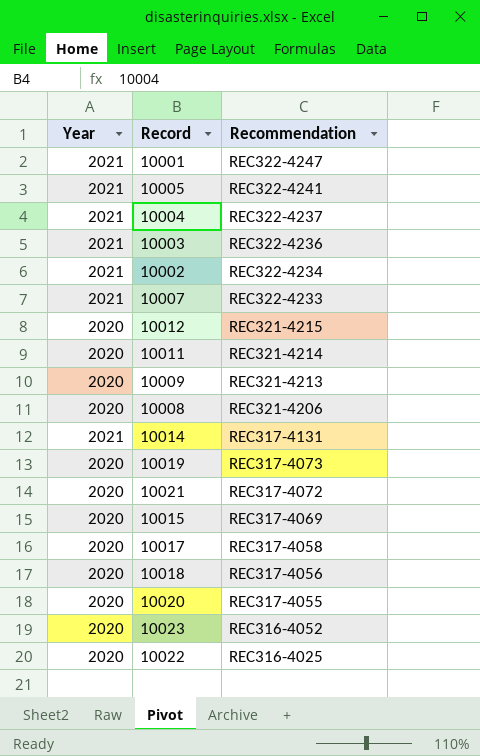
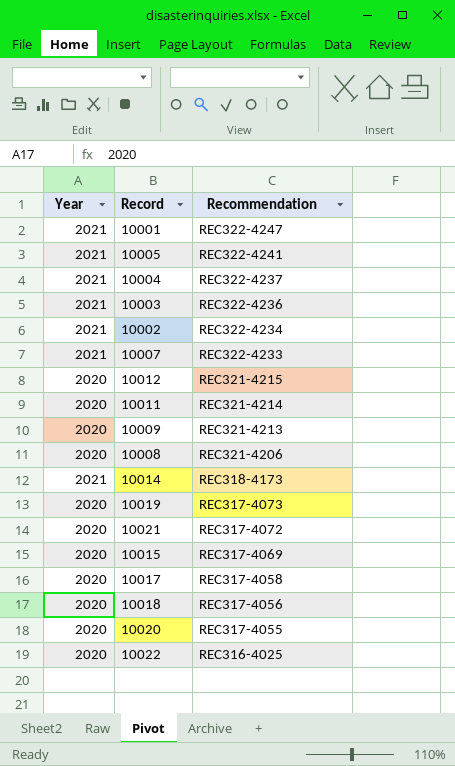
row 10023: 2020 | REC316-4052 -> none
10014 | Recommendation: REC317-4131 -> REC318-4173

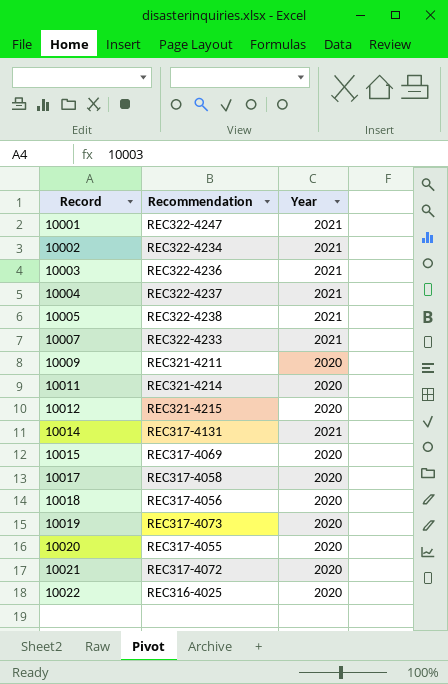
row order: Recommendation descending -> Record ascending
column Year | position: 1 -> 3
row 10008: 2020 | REC321-4206 -> none
10005 | Recommendation: REC322-4241 -> REC322-4238
10009 | Recommendation: REC321-4213 -> REC321-4211
10014 | Recommendation: REC318-4173 -> REC317-4131

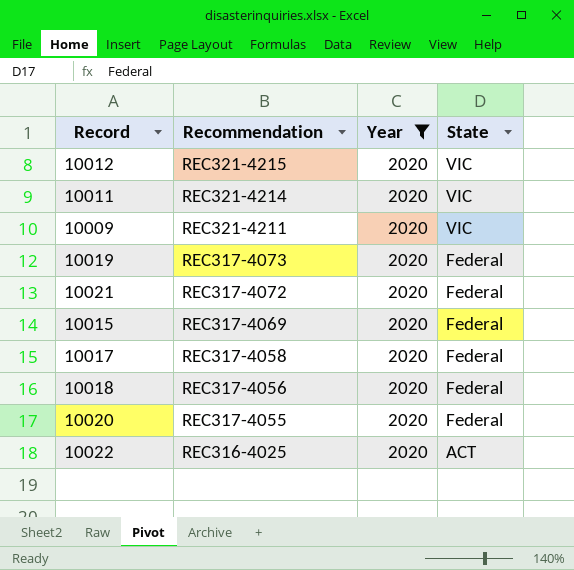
filter: none -> Year = 2020
row order: Record ascending -> Recommendation descending
column State | position: none -> 4

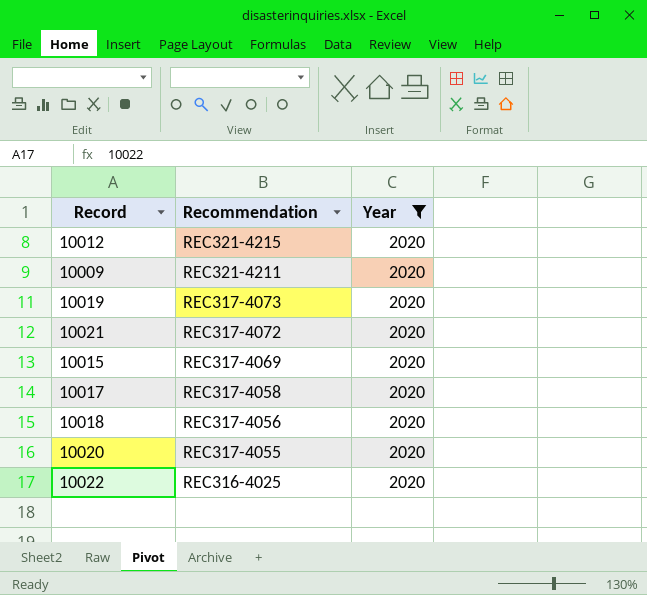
column State | position: 4 -> none
row 10011: REC321-4214 | 2020 | VIC -> none

